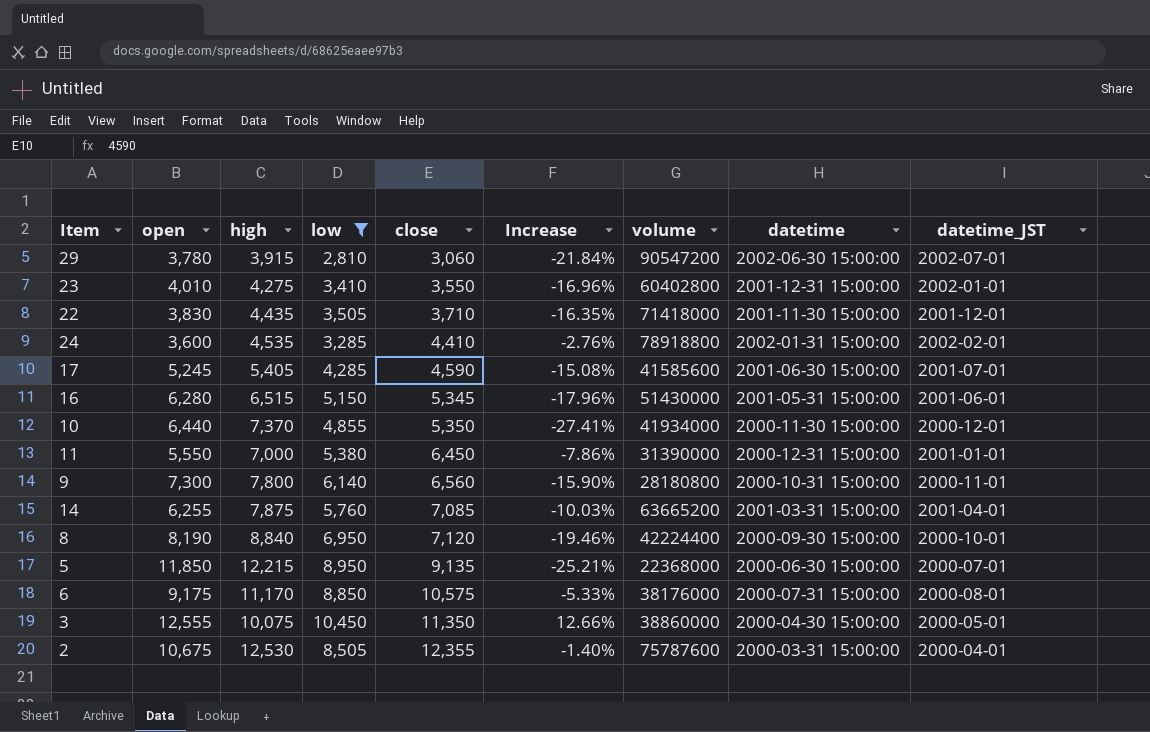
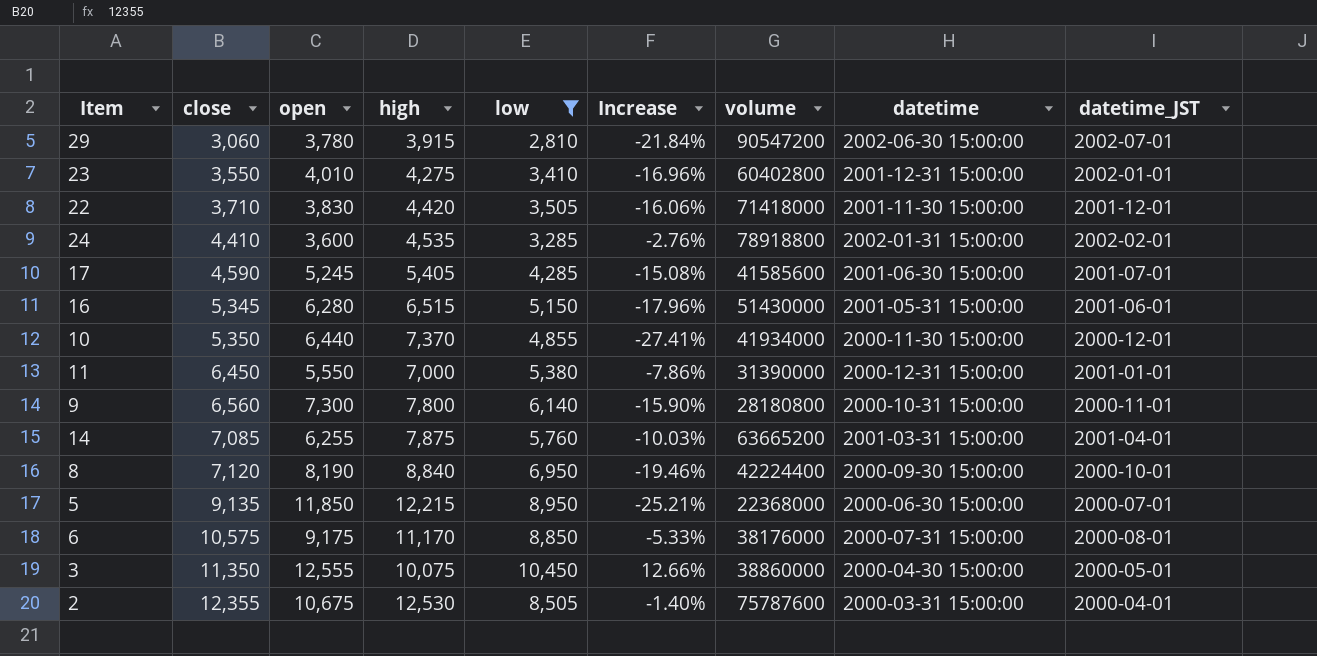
column close | position: 5 -> 2
22 | high: 4,435 -> 4,420
22 | Increase: -16.35% -> -16.06%

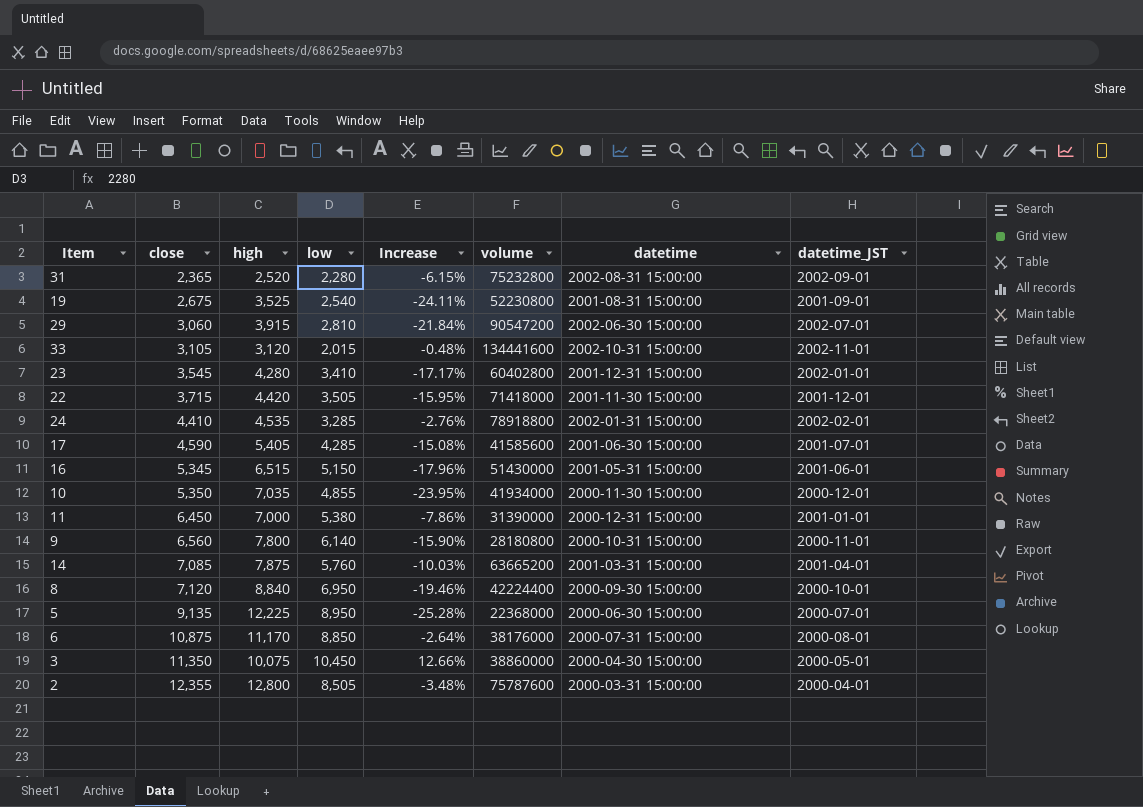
filter: low >= 2,810 -> none
column open | position: 3 -> none
23 | close: 3,550 -> 3,545
23 | high: 4,275 -> 4,280
23 | Increase: -16.96% -> -17.17%
22 | close: 3,710 -> 3,715
22 | Increase: -16.06% -> -15.95%
10 | high: 7,370 -> 7,035
10 | Increase: -27.41% -> -23.95%
5 | high: 12,215 -> 12,225
5 | Increase: -25.21% -> -25.28%
6 | close: 10,575 -> 10,875
6 | Increase: -5.33% -> -2.64%
2 | high: 12,530 -> 12,800
2 | Increase: -1.40% -> -3.48%

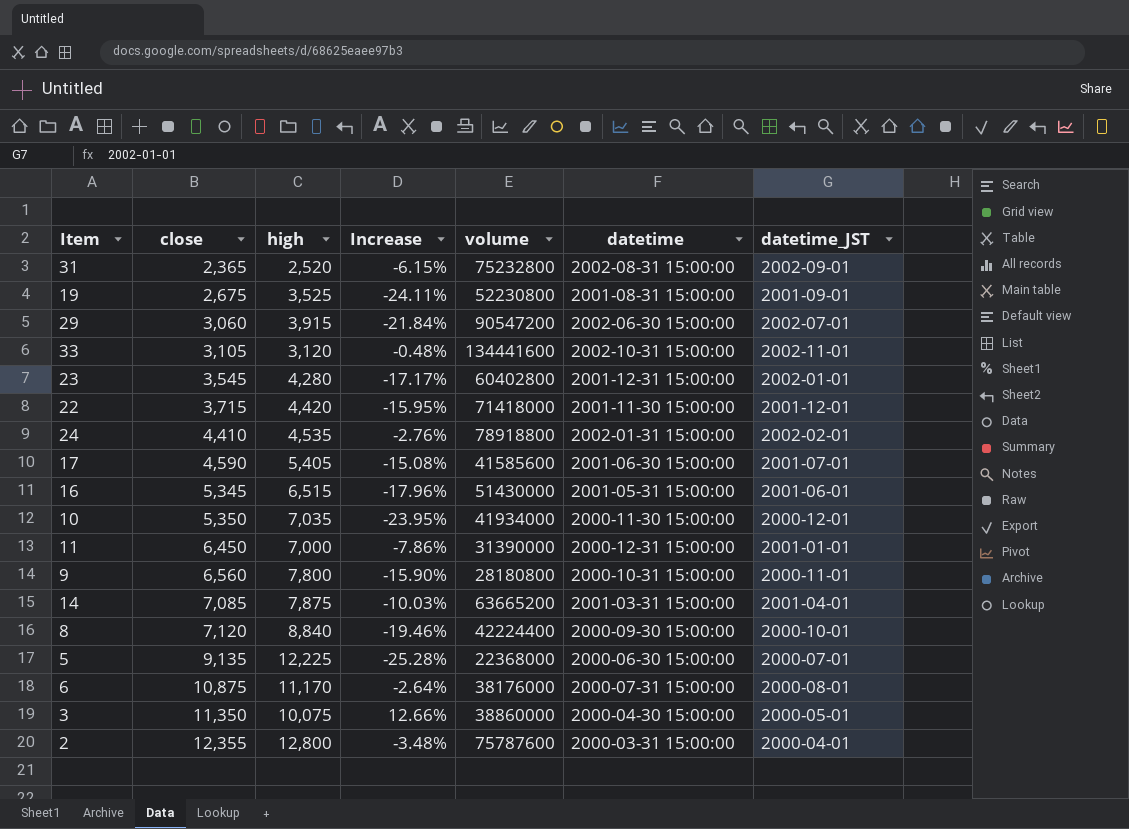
column low | position: 4 -> none

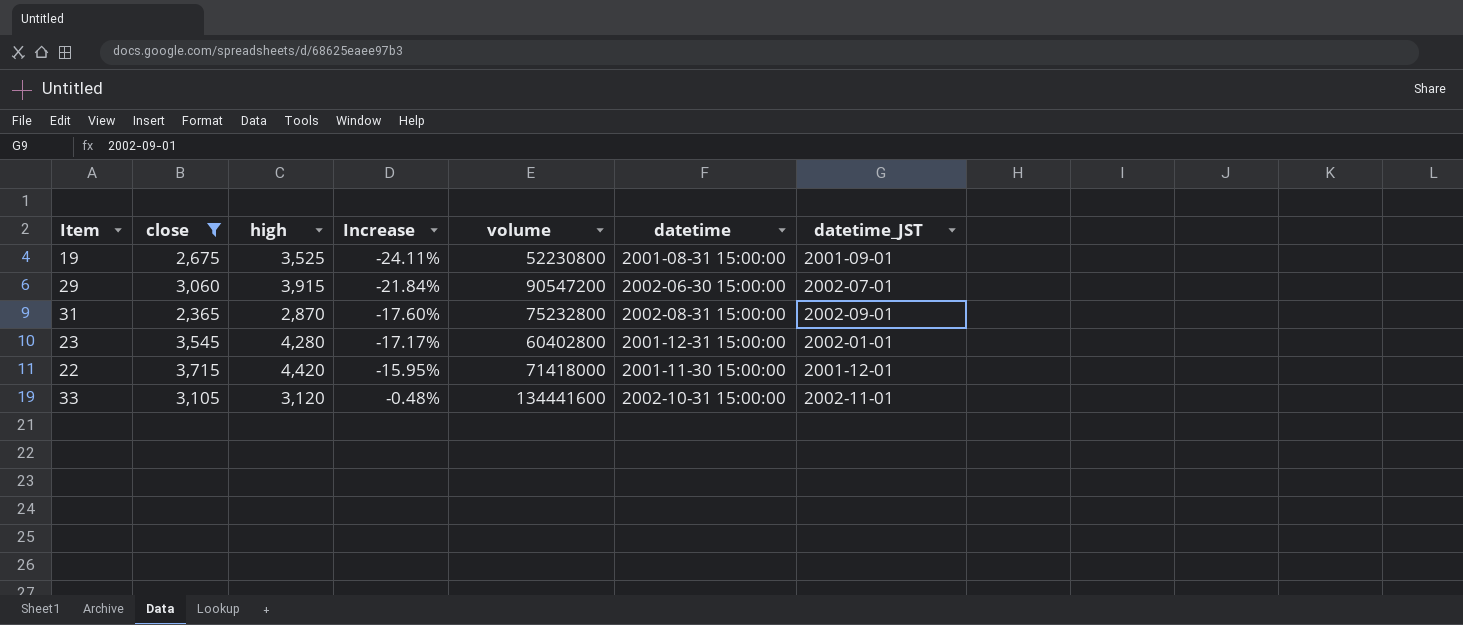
filter: none -> close <= 3,715
row order: close ascending -> Increase ascending
31 | high: 2,520 -> 2,870
31 | Increase: -6.15% -> -17.60%

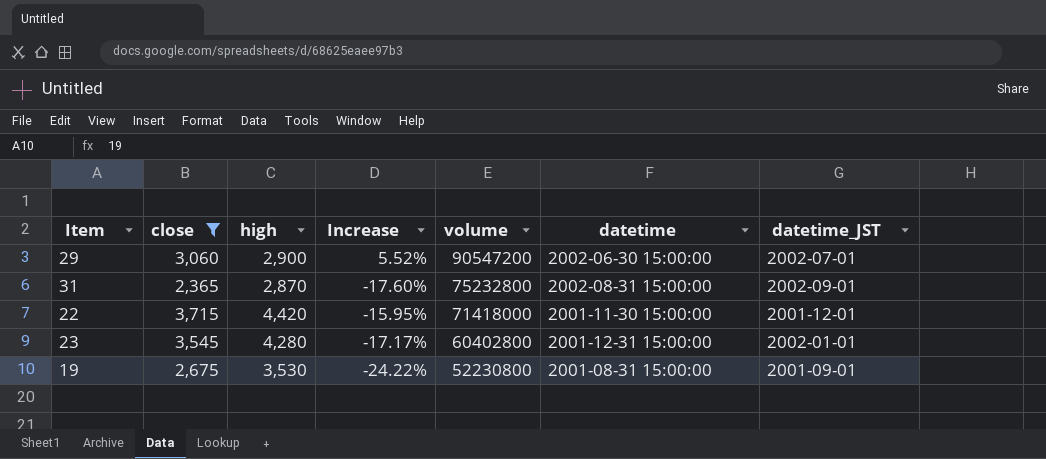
row order: Increase ascending -> volume descending
row 33: 3,105 | 3,120 | -0.48% | 134441600 | 2002-10-31 15:00:00 | 2002-11-01 -> none
29 | high: 3,915 -> 2,900
29 | Increase: -21.84% -> 5.52%
19 | high: 3,525 -> 3,530
19 | Increase: -24.11% -> -24.22%

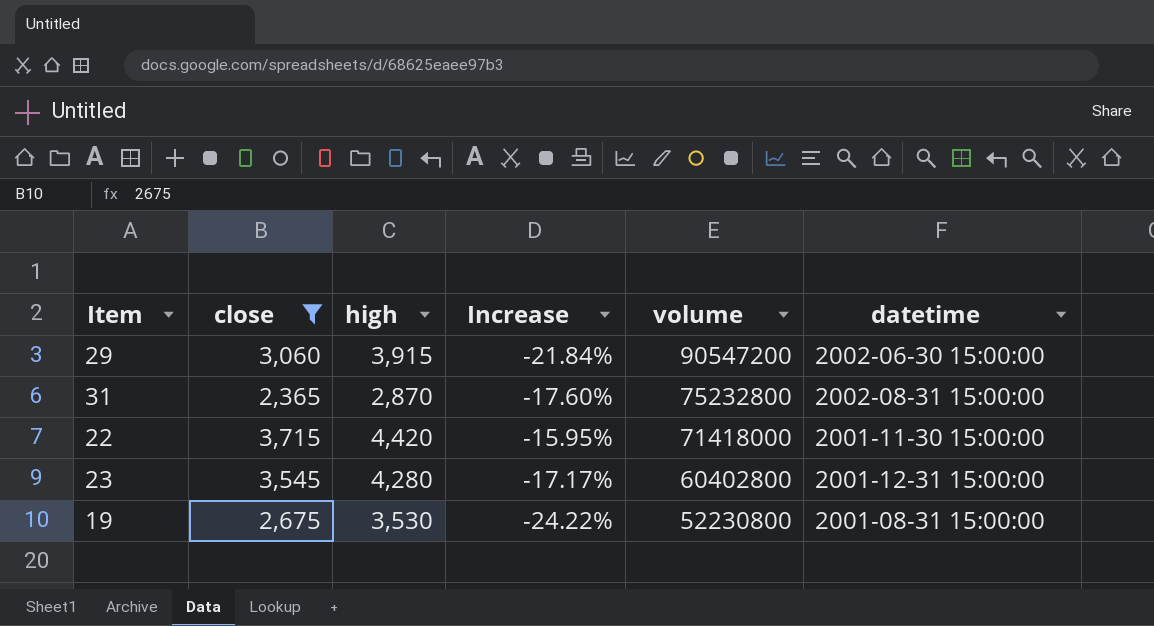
column datetime_JST | position: 7 -> none
29 | high: 2,900 -> 3,915
29 | Increase: 5.52% -> -21.84%

